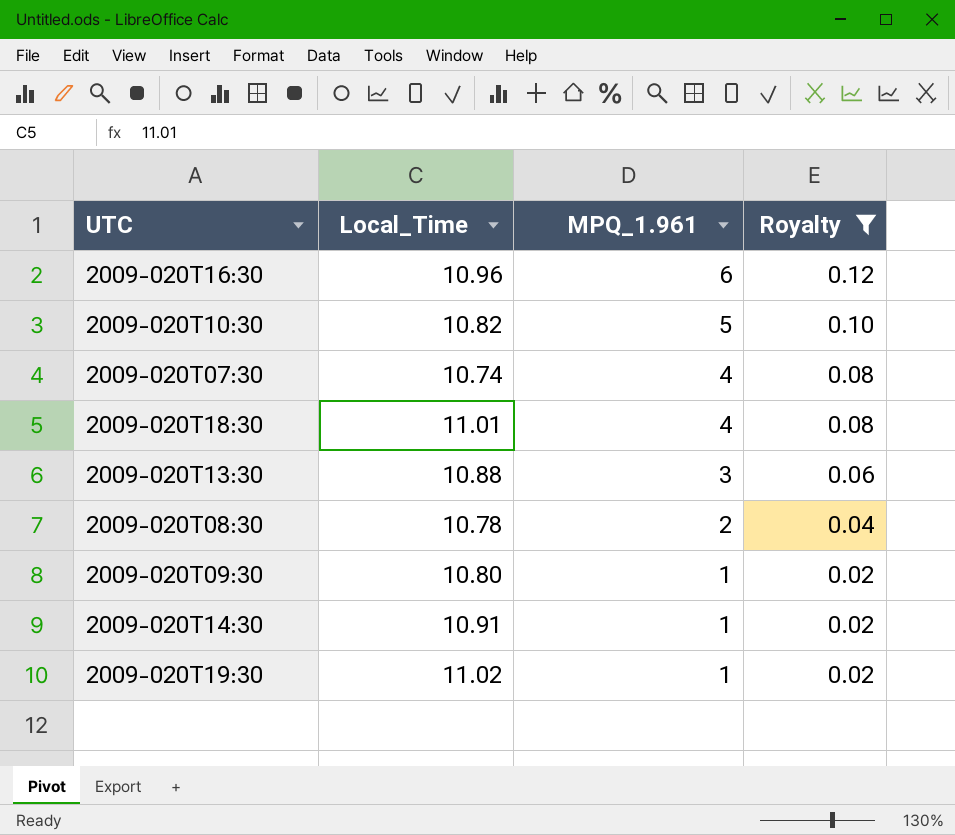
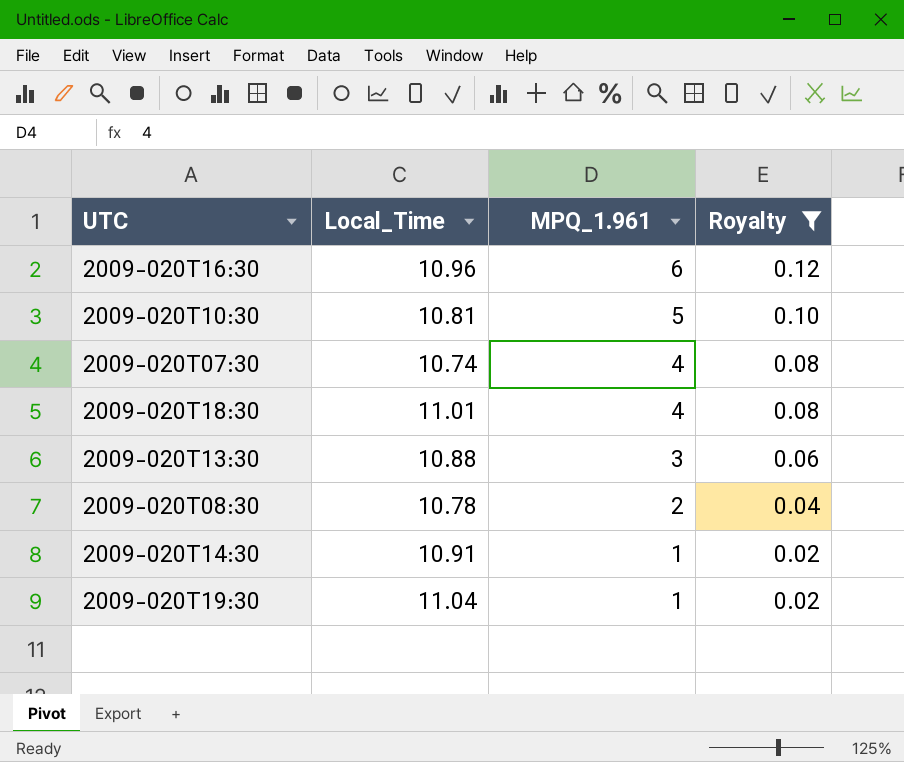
row 2009-020T09:30: 10.80 | 1 | 0.02 -> none
2009-020T10:30 | Local_Time: 10.82 -> 10.81
2009-020T19:30 | Local_Time: 11.02 -> 11.04

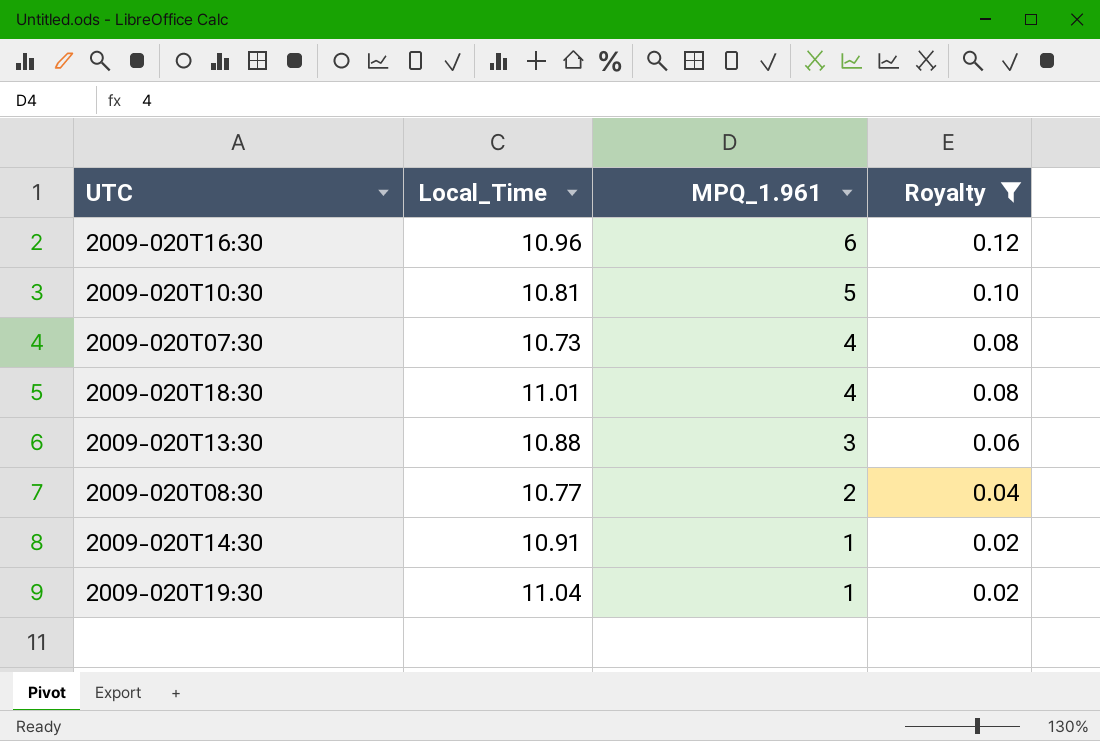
2009-020T07:30 | Local_Time: 10.74 -> 10.73
2009-020T08:30 | Local_Time: 10.78 -> 10.77

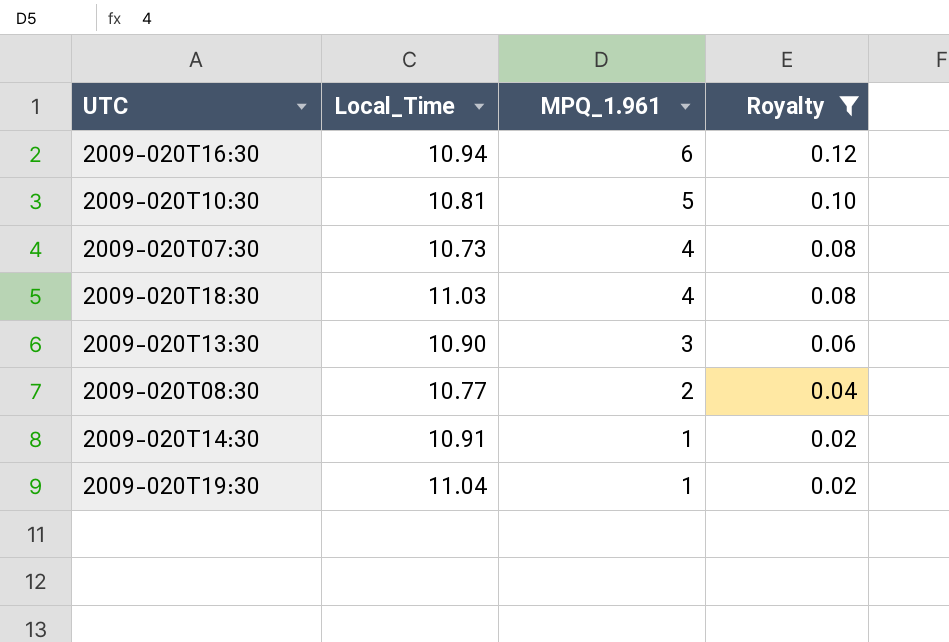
2009-020T16:30 | Local_Time: 10.96 -> 10.94
2009-020T18:30 | Local_Time: 11.01 -> 11.03
2009-020T13:30 | Local_Time: 10.88 -> 10.90

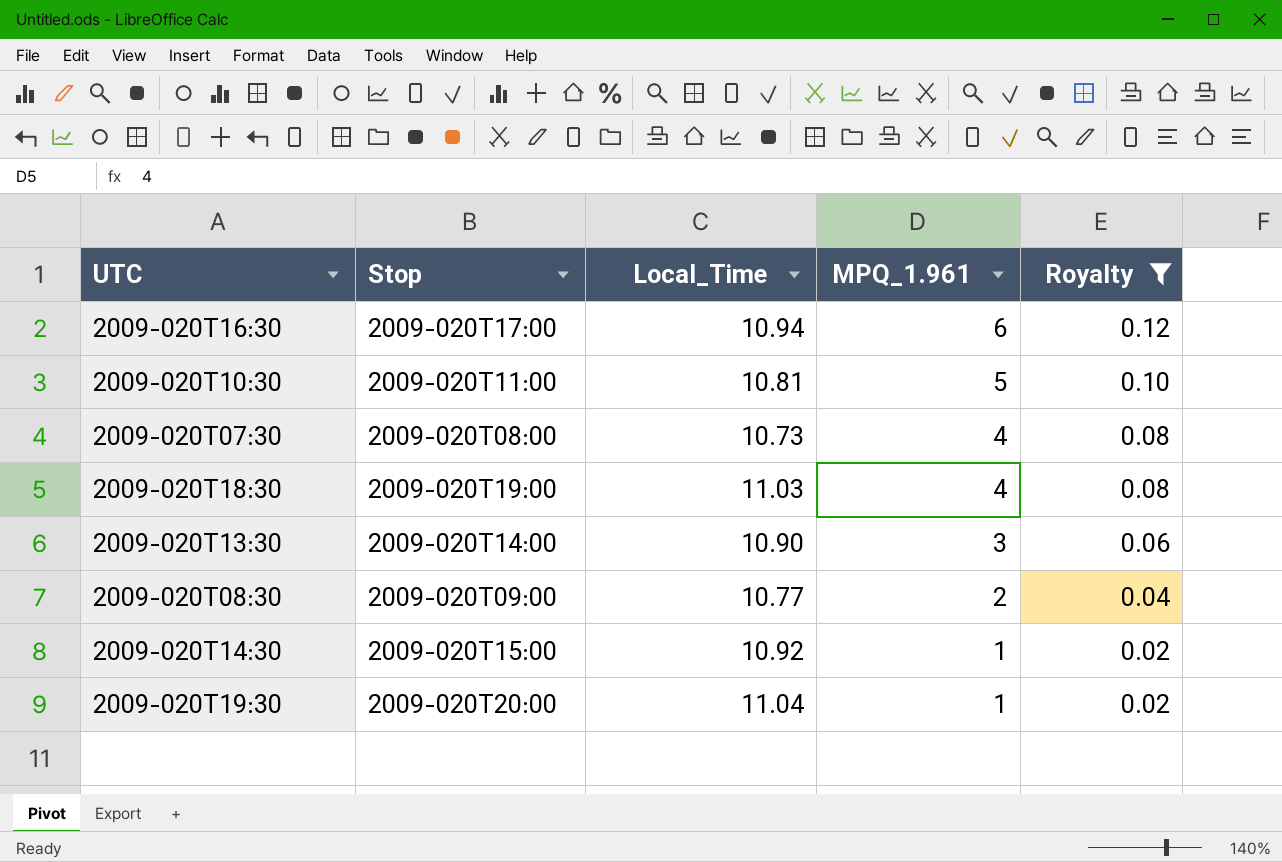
column Stop | position: none -> 2
2009-020T14:30 | Local_Time: 10.91 -> 10.92

